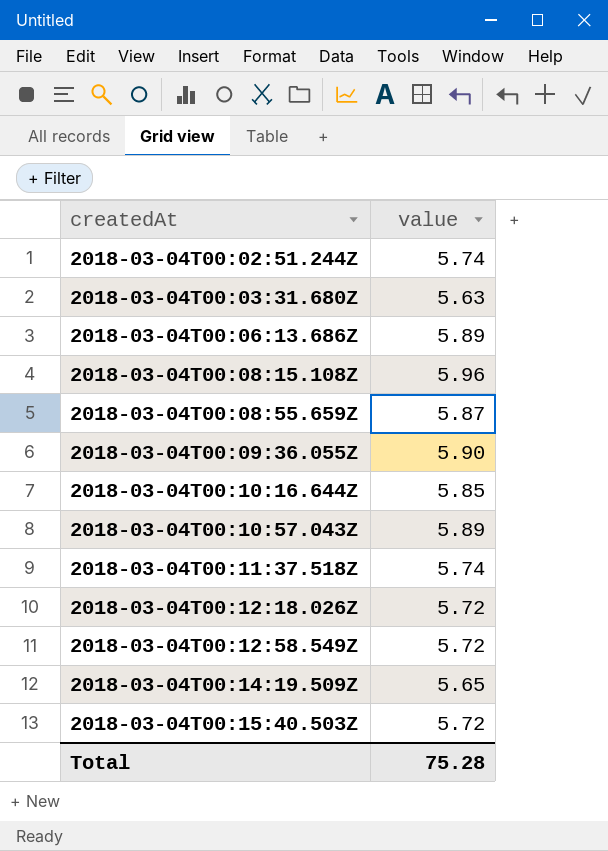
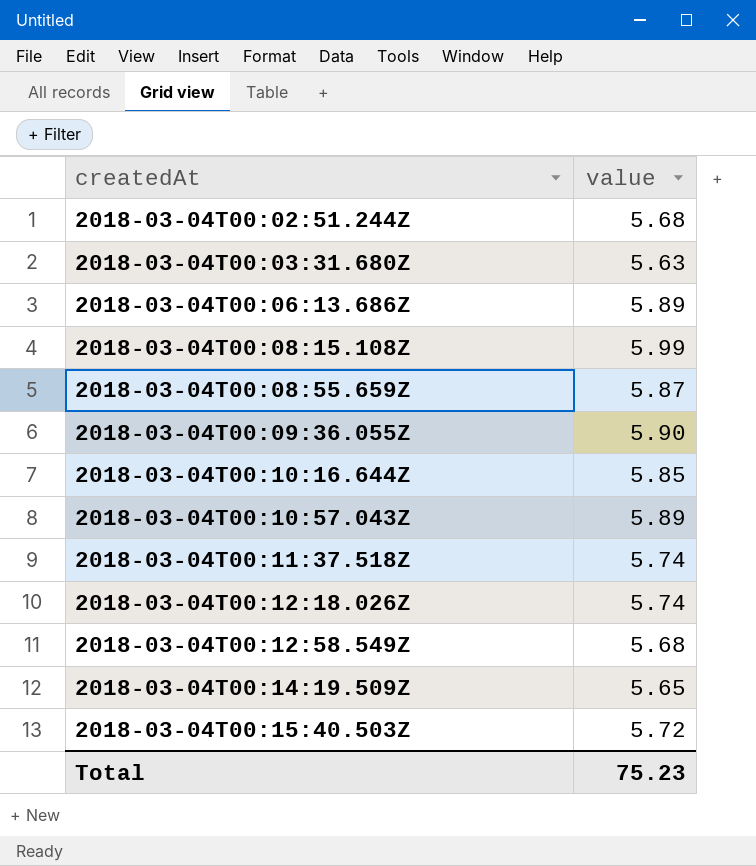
2018-03-04T00:02:51.244Z | value: 5.74 -> 5.68
2018-03-04T00:08:15.108Z | value: 5.96 -> 5.99
2018-03-04T00:12:18.026Z | value: 5.72 -> 5.74
2018-03-04T00:12:58.549Z | value: 5.72 -> 5.68
Total | value: 75.28 -> 75.23

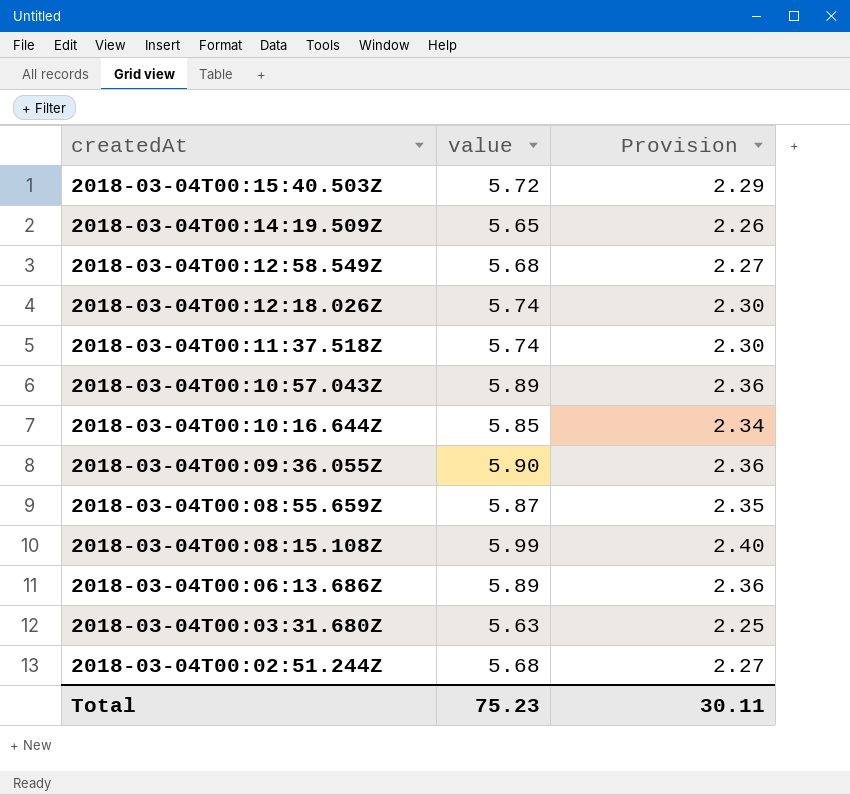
row order: createdAt ascending -> createdAt descending
column Provision | formula: none -> [value] * 0.4

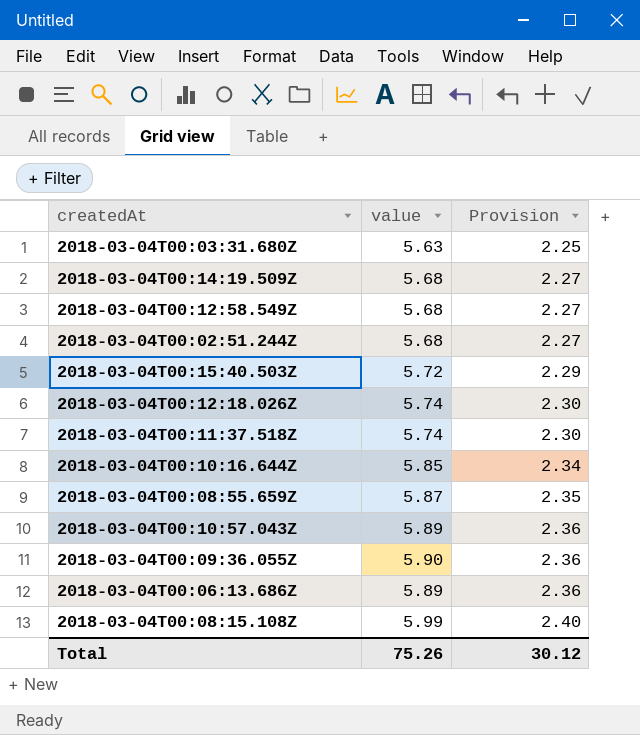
row order: createdAt descending -> Provision ascending
2018-03-04T00:14:19.509Z | value: 5.65 -> 5.68
2018-03-04T00:14:19.509Z | Provision: 2.26 -> 2.27
Total | value: 75.23 -> 75.26
Total | Provision: 30.11 -> 30.12

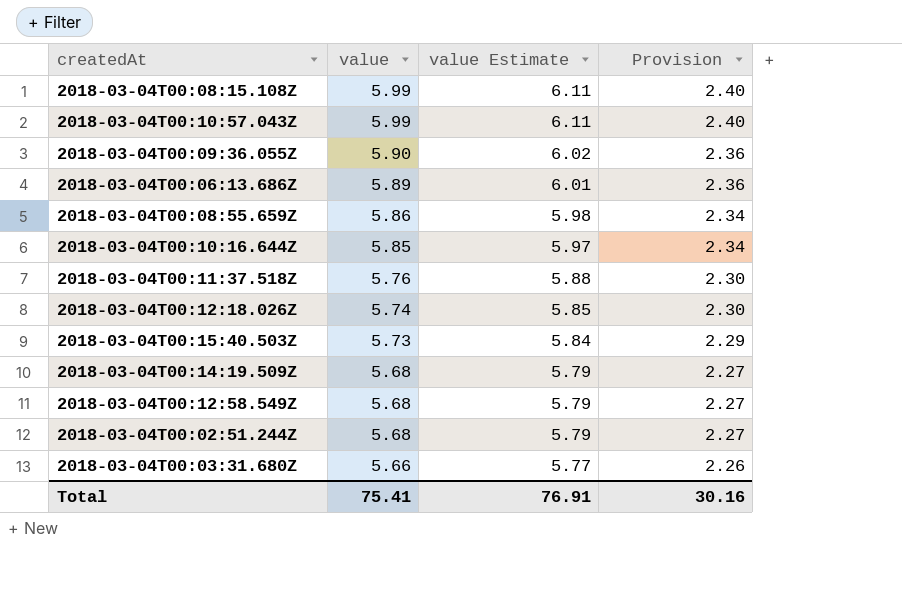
row order: Provision ascending -> value descending
column value Estimate | formula: none -> [value] * 1.02
2018-03-04T00:10:57.043Z | value: 5.89 -> 5.99
2018-03-04T00:10:57.043Z | Provision: 2.36 -> 2.40
2018-03-04T00:08:55.659Z | value: 5.87 -> 5.86
2018-03-04T00:08:55.659Z | Provision: 2.35 -> 2.34
2018-03-04T00:11:37.518Z | value: 5.74 -> 5.76
2018-03-04T00:15:40.503Z | value: 5.72 -> 5.73
2018-03-04T00:03:31.680Z | value: 5.63 -> 5.66
2018-03-04T00:03:31.680Z | Provision: 2.25 -> 2.26
Total | value: 75.26 -> 75.41
Total | Provision: 30.12 -> 30.16

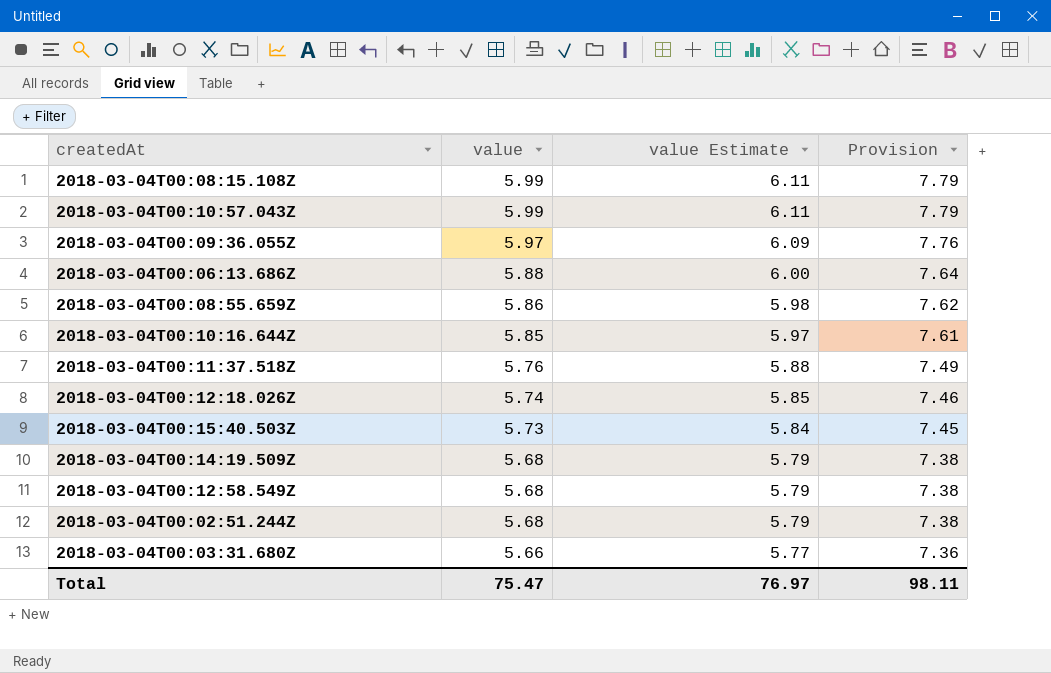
column Provision | formula: [value] * 0.4 -> [value] * 1.3
2018-03-04T00:09:36.055Z | value: 5.90 -> 5.97
2018-03-04T00:09:36.055Z | value Estimate: 6.02 -> 6.09
2018-03-04T00:06:13.686Z | value: 5.89 -> 5.88
2018-03-04T00:06:13.686Z | value Estimate: 6.01 -> 6.00
Total | value: 75.41 -> 75.47
Total | value Estimate: 76.91 -> 76.97
Total | Provision: 30.16 -> 98.11

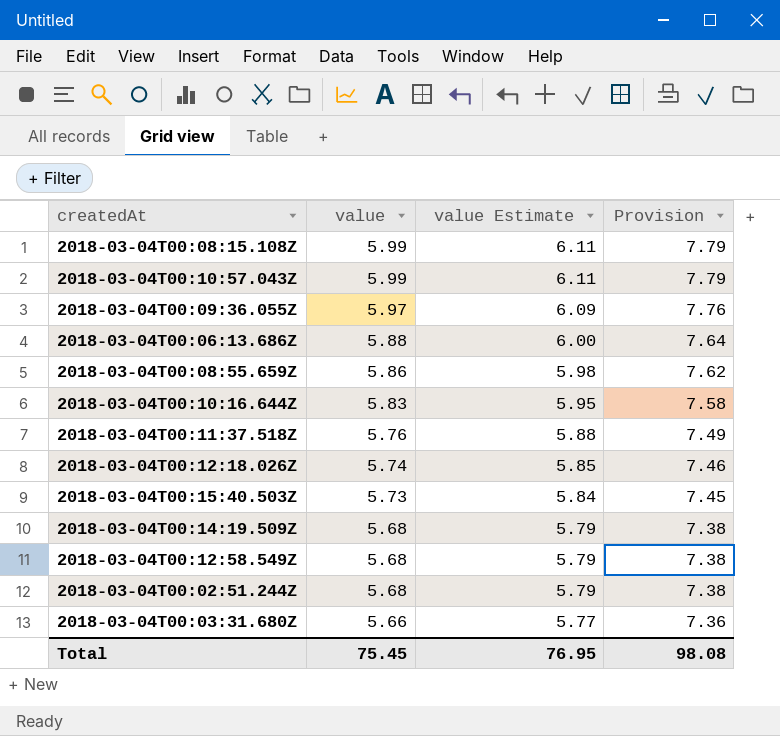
2018-03-04T00:10:16.644Z | value: 5.85 -> 5.83
2018-03-04T00:10:16.644Z | value Estimate: 5.97 -> 5.95
2018-03-04T00:10:16.644Z | Provision: 7.61 -> 7.58
Total | value: 75.47 -> 75.45
Total | value Estimate: 76.97 -> 76.95
Total | Provision: 98.11 -> 98.08

